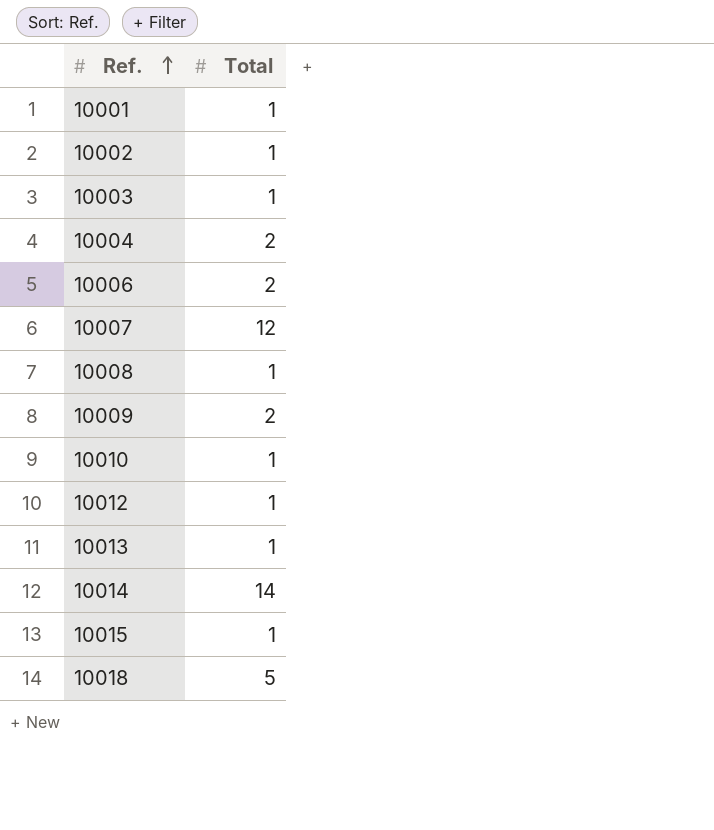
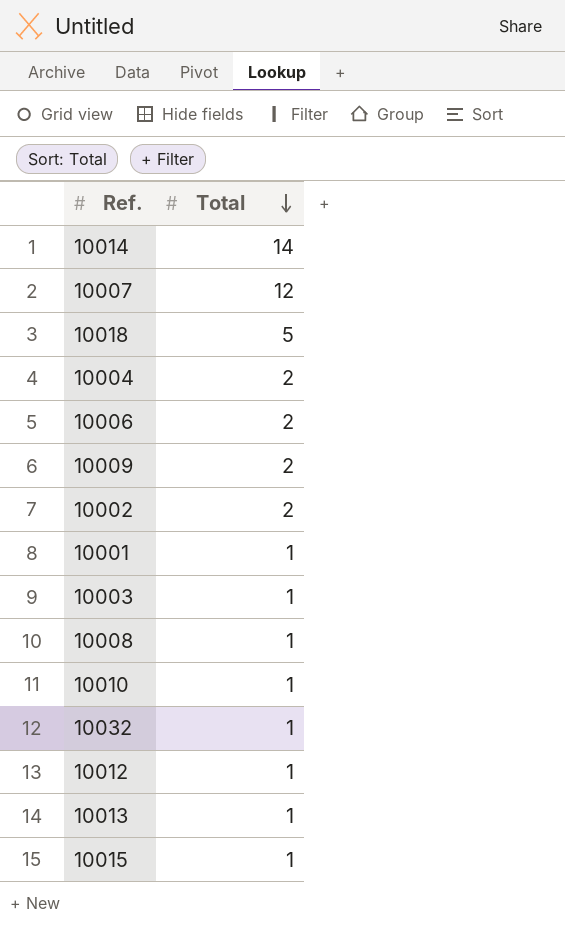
row order: Ref. ascending -> Total descending
10002 | Total: 1 -> 2
row 10032: none -> 1

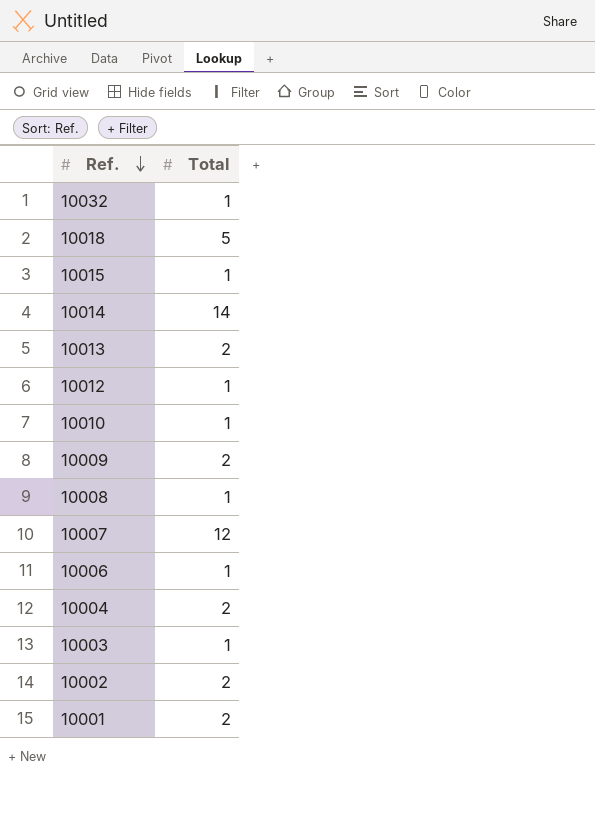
row order: Total descending -> Ref. descending
10013 | Total: 1 -> 2
10006 | Total: 2 -> 1
10001 | Total: 1 -> 2

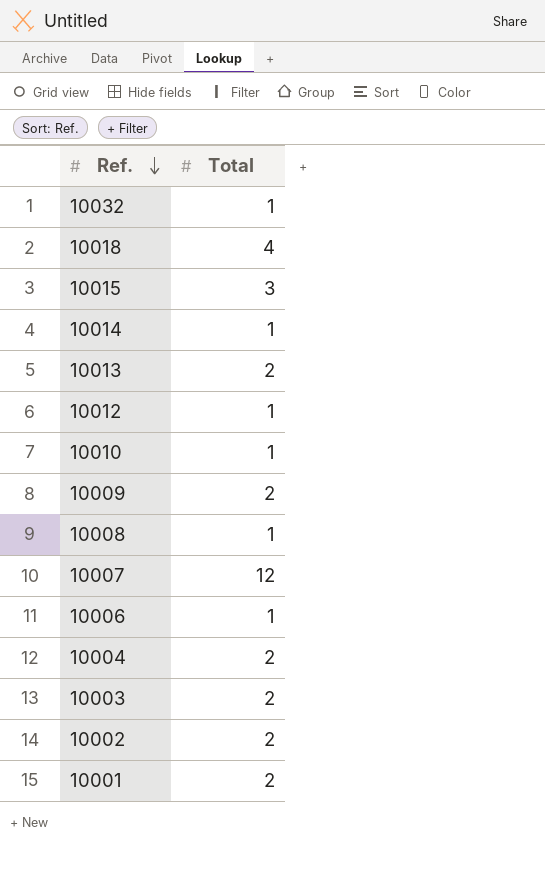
10018 | Total: 5 -> 4
10015 | Total: 1 -> 3
10014 | Total: 14 -> 1
10003 | Total: 1 -> 2

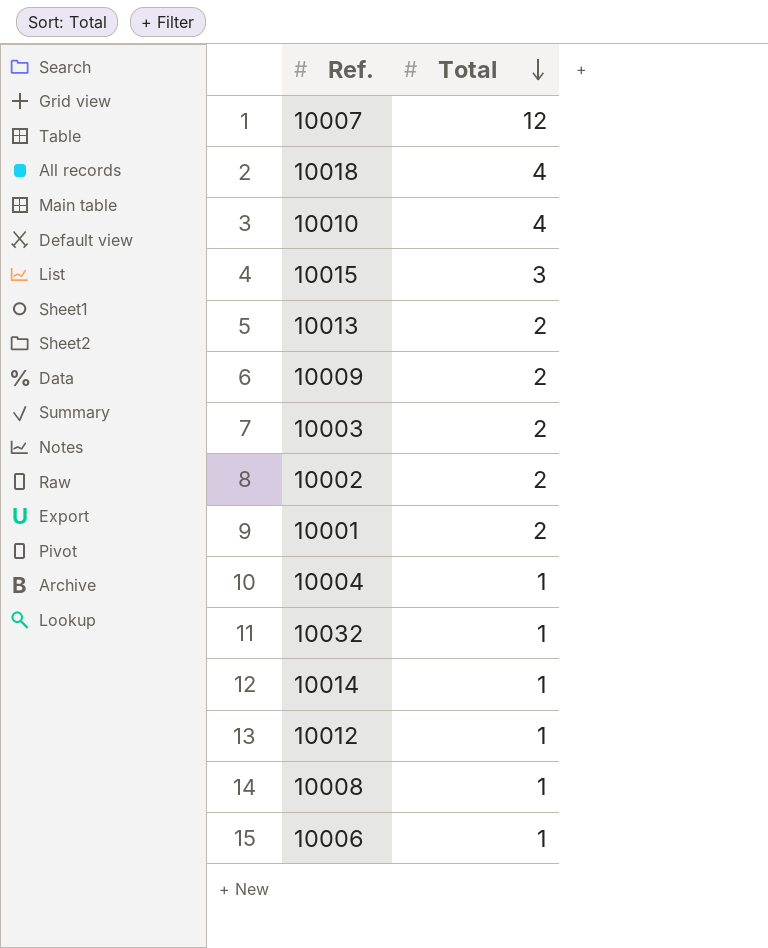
row order: Ref. descending -> Total descending
10010 | Total: 1 -> 4
10004 | Total: 2 -> 1

